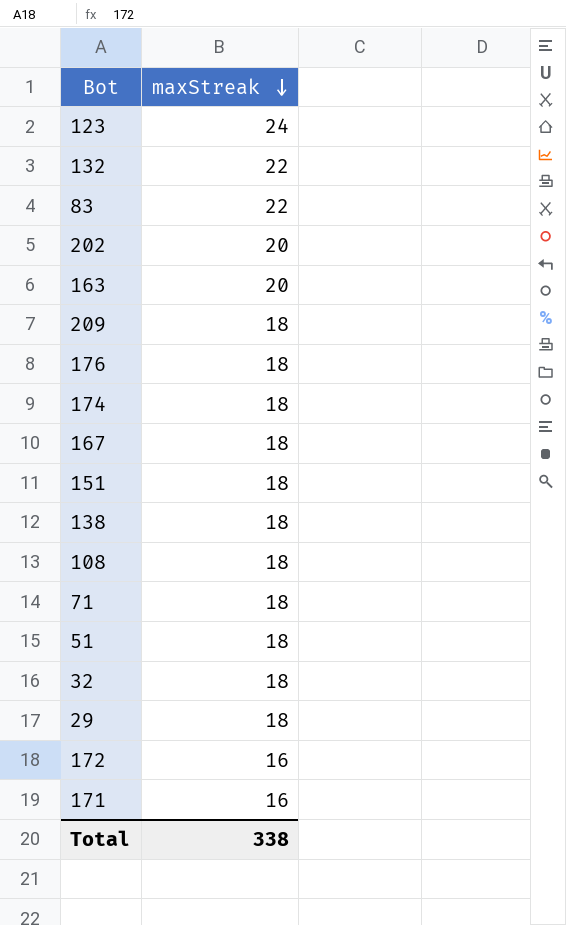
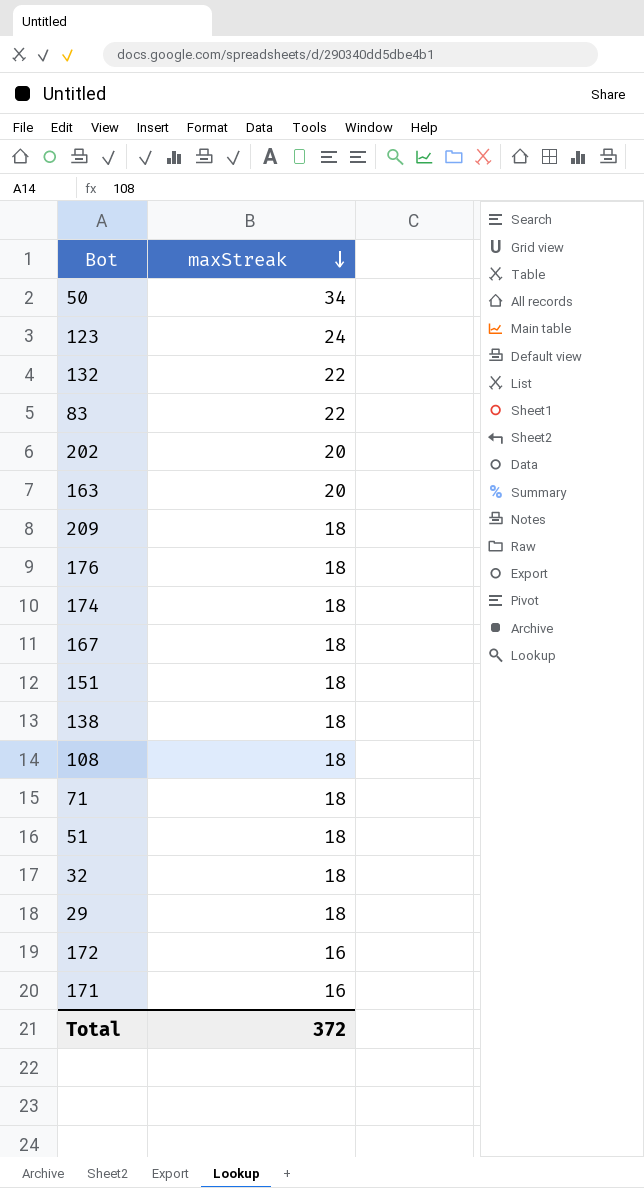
row 50: none -> 34
Total | maxStreak: 338 -> 372

